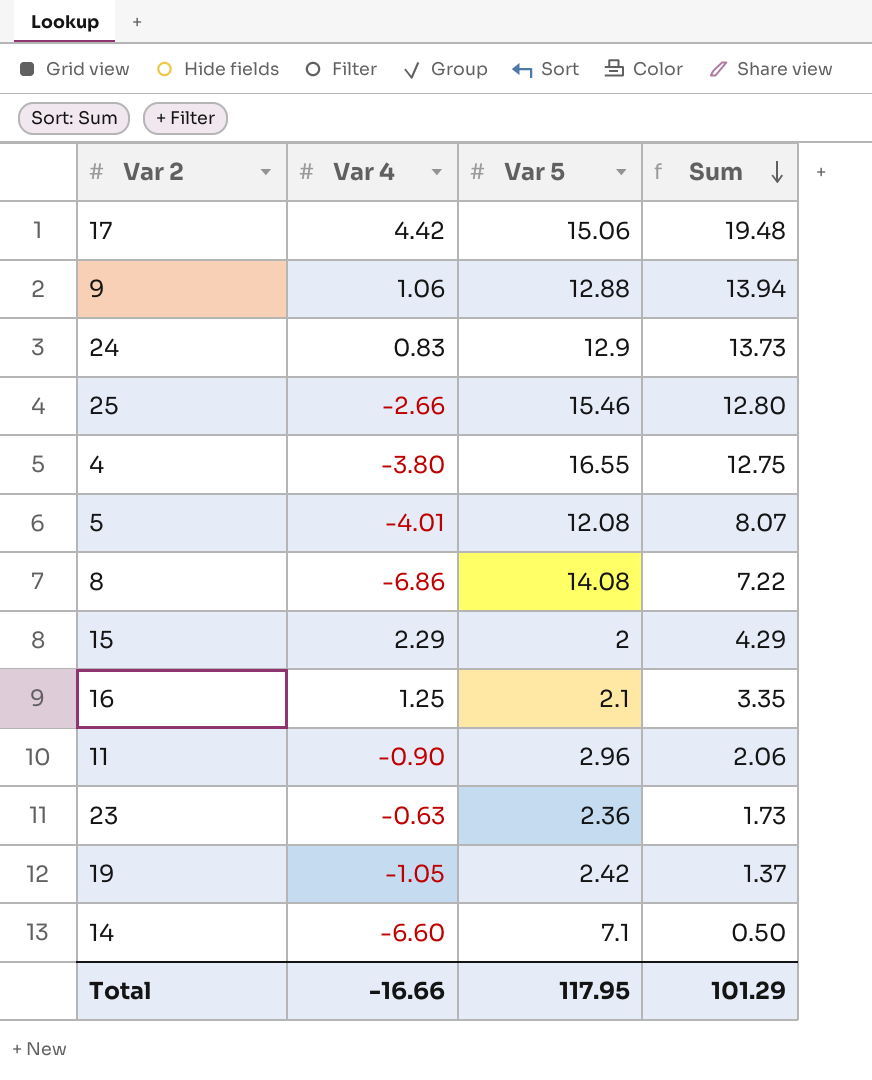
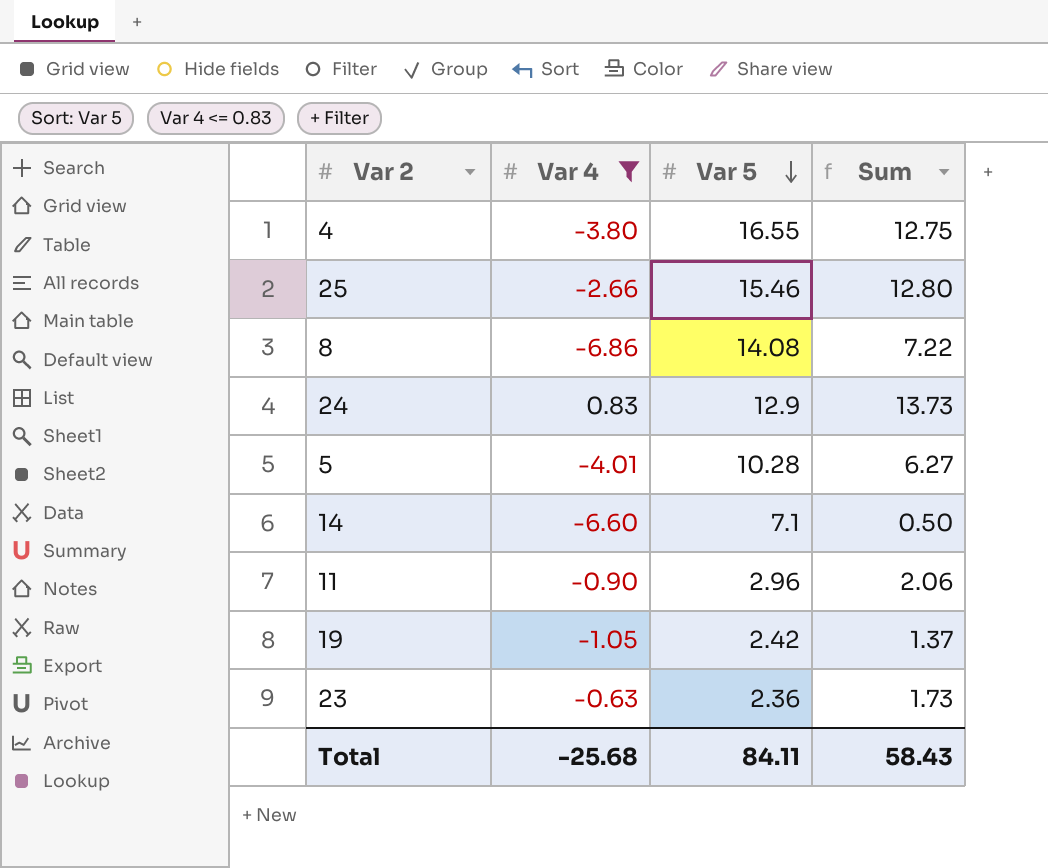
filter: none -> Var 4 <= 0.83
row order: Sum descending -> Var 5 descending
5 | Var 5: 12.08 -> 10.28
5 | Sum: 8.07 -> 6.27
Total | Var 4: -16.66 -> -25.68
Total | Var 5: 117.95 -> 84.11
Total | Sum: 101.29 -> 58.43

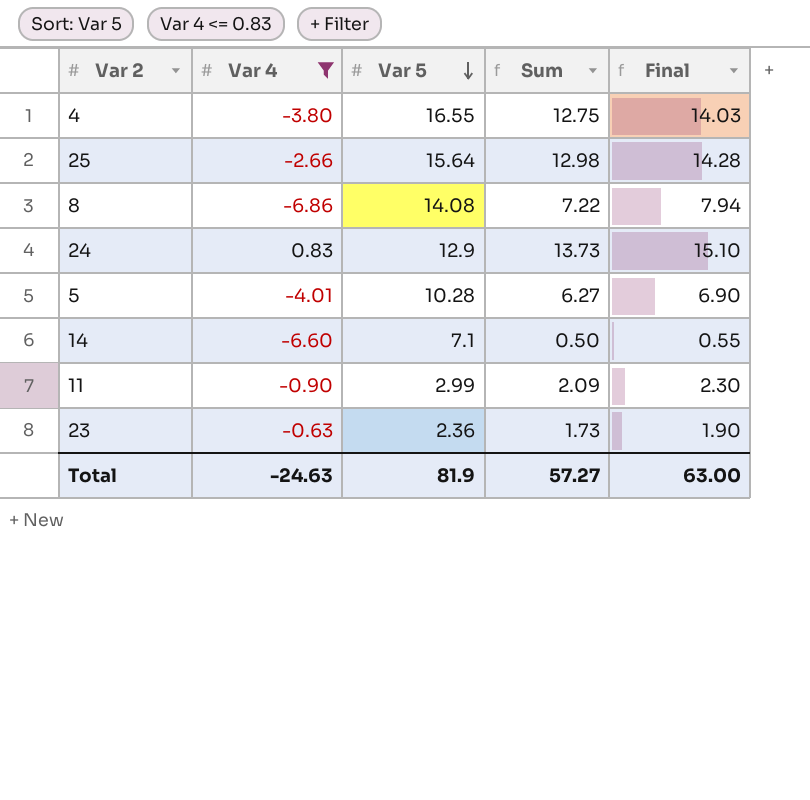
column Final | formula: none -> [Sum] * 1.1
row 19: -1.05 | 2.42 | 1.37 -> none
25 | Var 5: 15.46 -> 15.64
25 | Sum: 12.80 -> 12.98
11 | Var 5: 2.96 -> 2.99
11 | Sum: 2.06 -> 2.09
Total | Var 4: -25.68 -> -24.63
Total | Var 5: 84.11 -> 81.9
Total | Sum: 58.43 -> 57.27

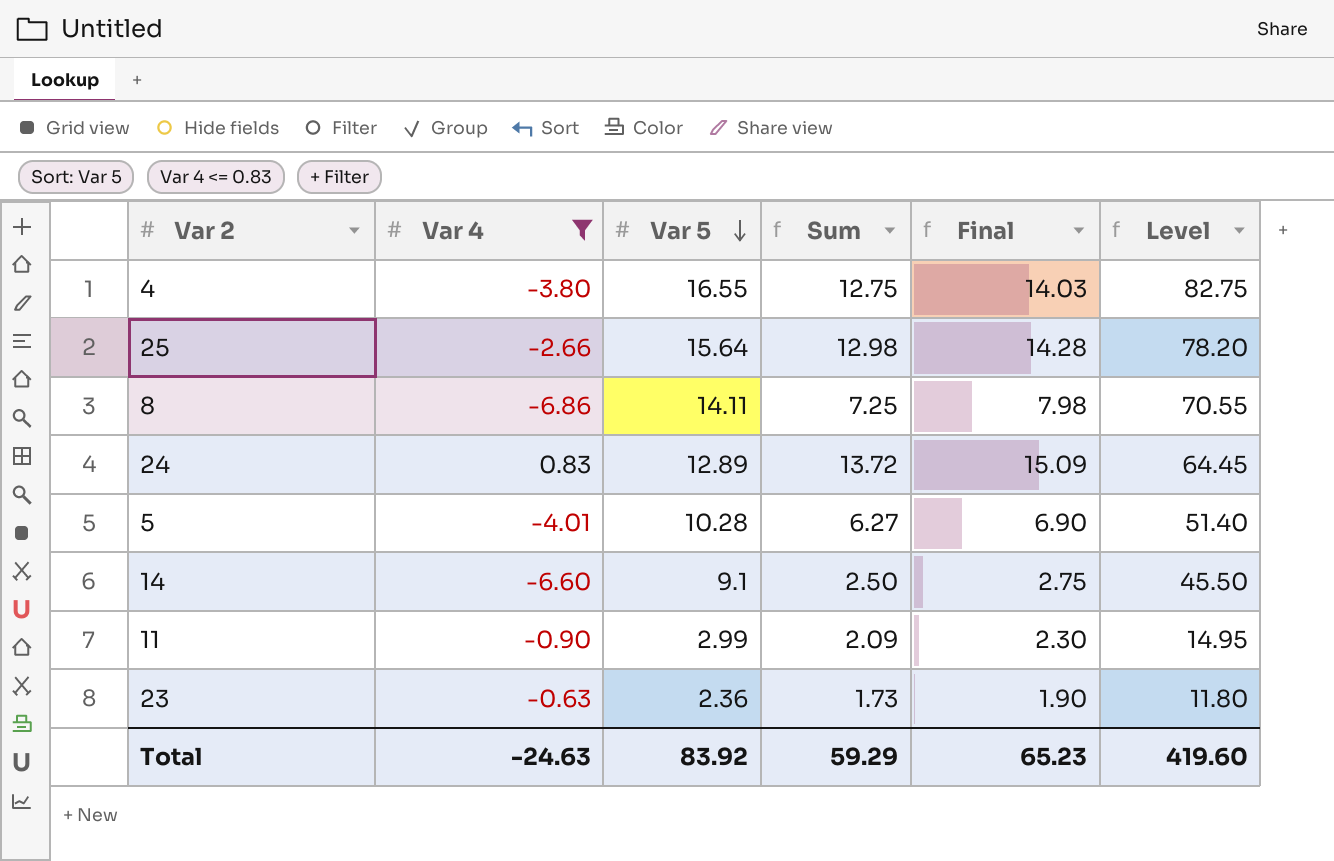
column Level | formula: none -> [Var 5] * 5
8 | Var 5: 14.08 -> 14.11
8 | Sum: 7.22 -> 7.25
8 | Final: 7.94 -> 7.98
24 | Var 5: 12.9 -> 12.89
24 | Sum: 13.73 -> 13.72
24 | Final: 15.10 -> 15.09
14 | Var 5: 7.1 -> 9.1
14 | Sum: 0.50 -> 2.50
14 | Final: 0.55 -> 2.75
Total | Var 5: 81.9 -> 83.92
Total | Sum: 57.27 -> 59.29
Total | Final: 63.00 -> 65.23

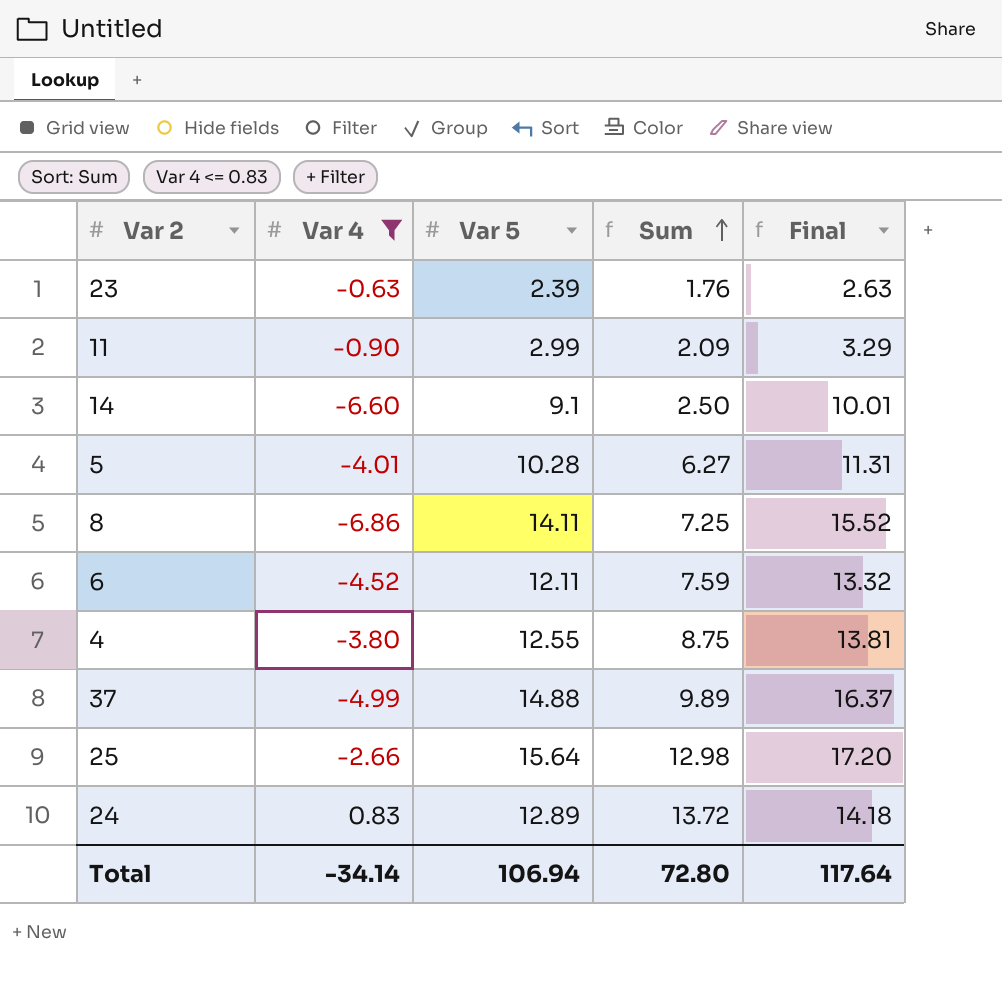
row order: Var 5 descending -> Sum ascending
column Level | formula: [Var 5] * 5 -> none
column Final | formula: [Sum] * 1.1 -> [Var 5] * 1.1
23 | Var 5: 2.36 -> 2.39
23 | Sum: 1.73 -> 1.76
row 6: none -> -4.52 | 12.11 | 7.59 | 13.32
4 | Var 5: 16.55 -> 12.55
4 | Sum: 12.75 -> 8.75
row 37: none -> -4.99 | 14.88 | 9.89 | 16.37
Total | Var 4: -24.63 -> -34.14
Total | Var 5: 83.92 -> 106.94
Total | Sum: 59.29 -> 72.80
Total | Final: 65.23 -> 117.64

